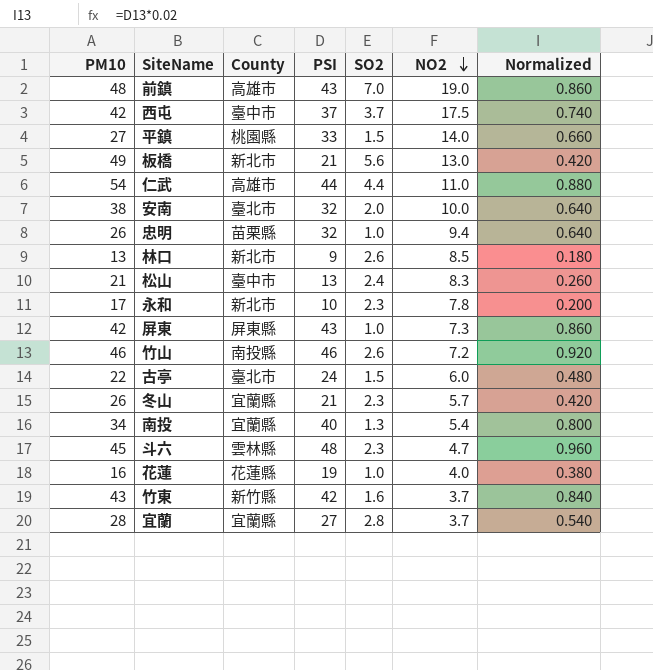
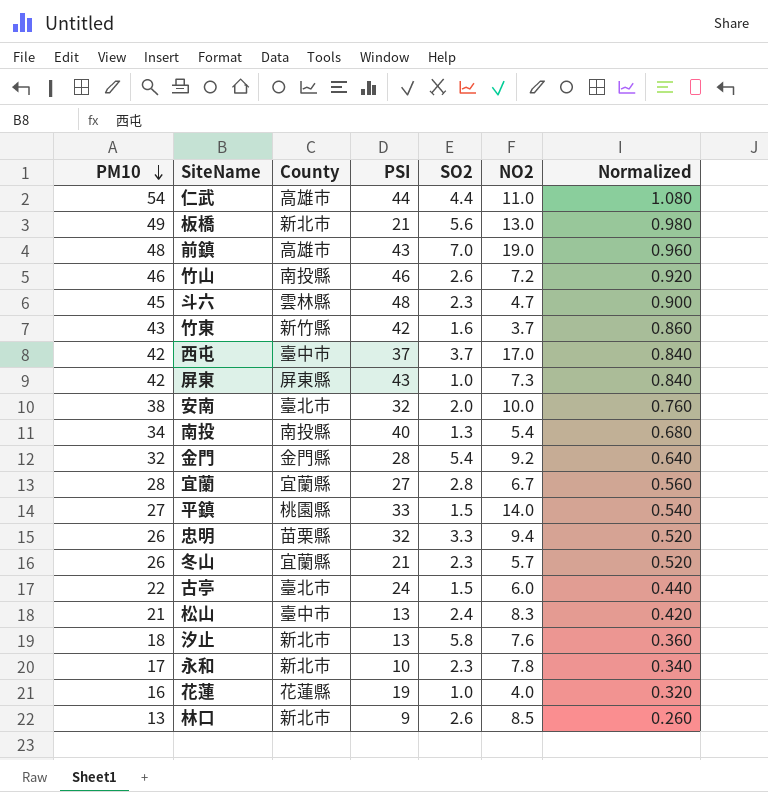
row order: NO2 descending -> PM10 descending
column Normalized | formula: [PSI] * 0.02 -> [PM10] * 0.02
西屯 | NO2: 17.5 -> 17.0
南投 | County: 宜蘭縣 -> 南投縣
row 金門: none -> 32 | 金門縣 | 28 | 5.4 | 9.2 | 0.640
宜蘭 | NO2: 3.7 -> 6.7
忠明 | SO2: 1.0 -> 3.3
row 汐止: none -> 18 | 新北市 | 13 | 5.8 | 7.6 | 0.360

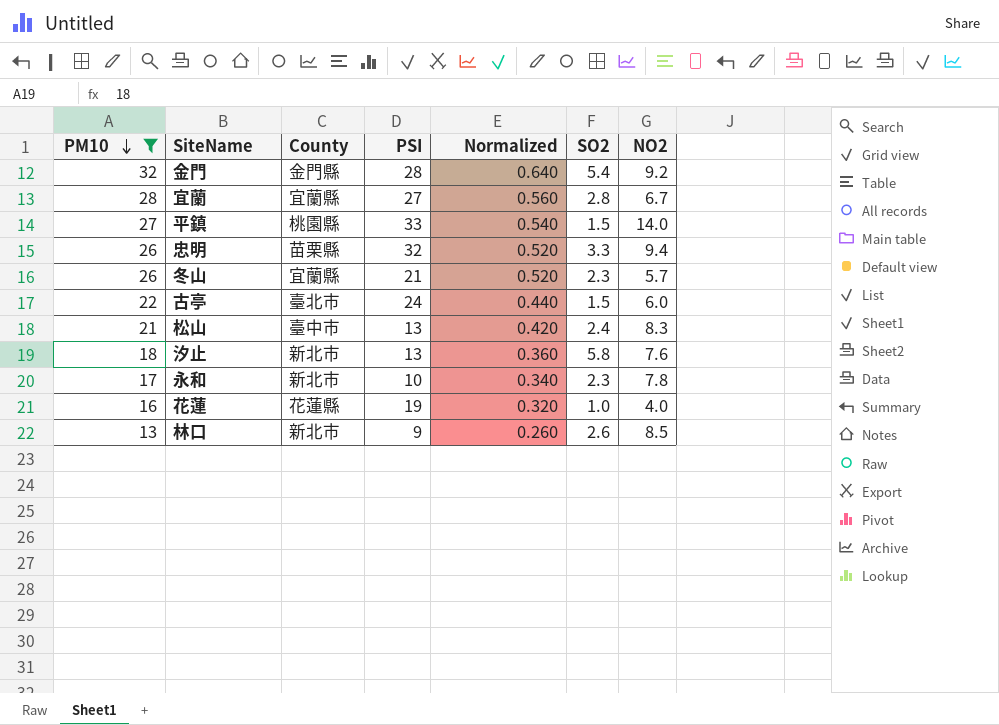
filter: none -> PM10 <= 32
column Normalized | position: 7 -> 5

